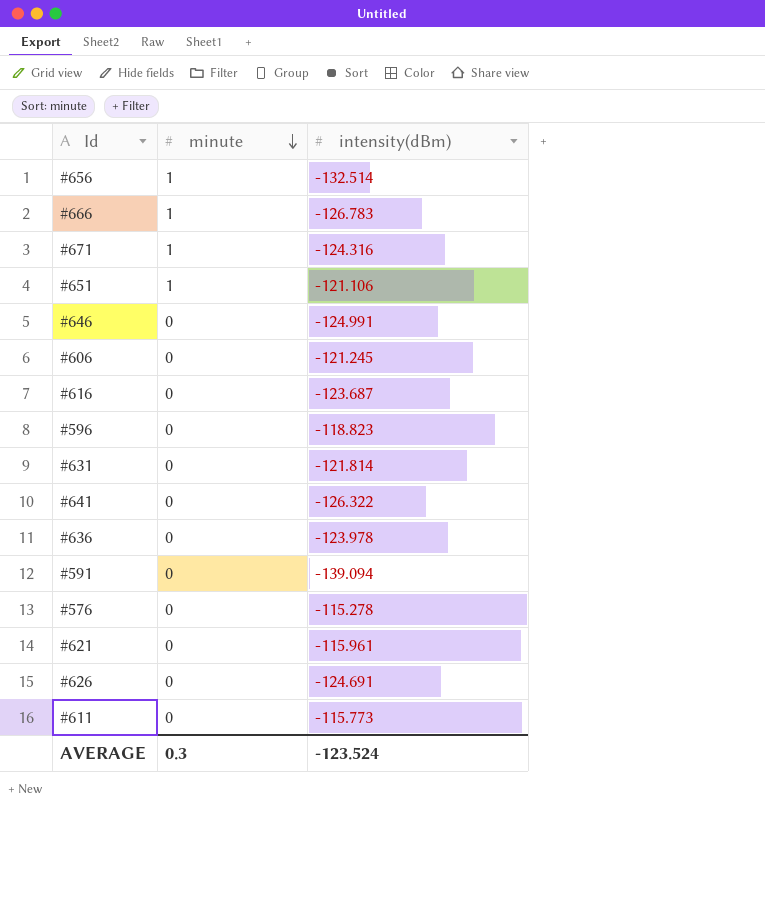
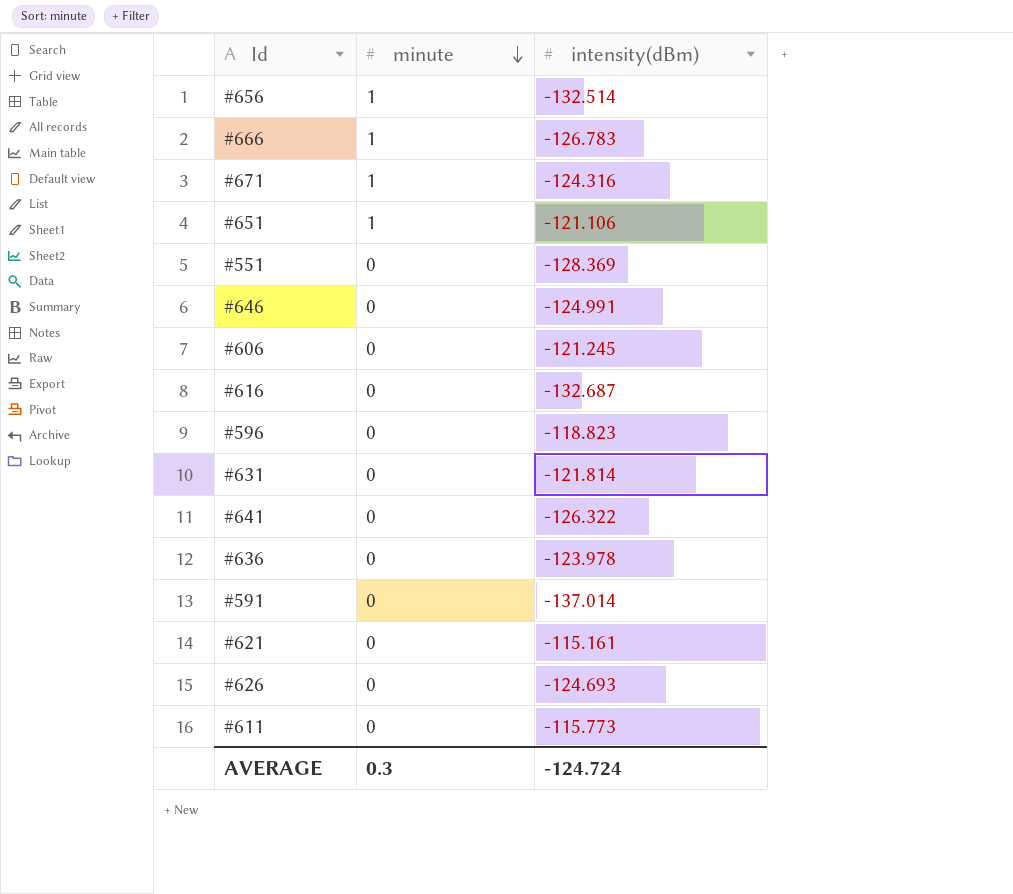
row #576: 0 | -115.278 -> none
row #551: none -> 0 | -128.369
#616 | intensity(dBm): -123.687 -> -132.687
#591 | intensity(dBm): -139.094 -> -137.014
#621 | intensity(dBm): -115.961 -> -115.161
#626 | intensity(dBm): -124.691 -> -124.693
AVERAGE | intensity(dBm): -123.524 -> -124.724

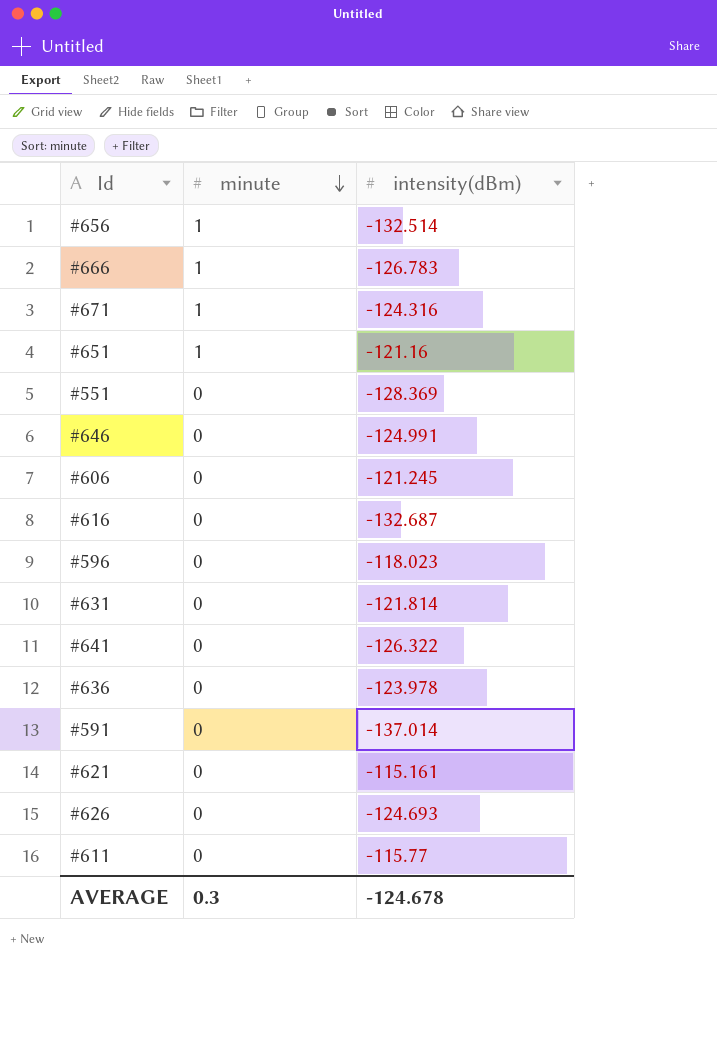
#651 | intensity(dBm): -121.106 -> -121.16
#596 | intensity(dBm): -118.823 -> -118.023
#611 | intensity(dBm): -115.773 -> -115.77
AVERAGE | intensity(dBm): -124.724 -> -124.678

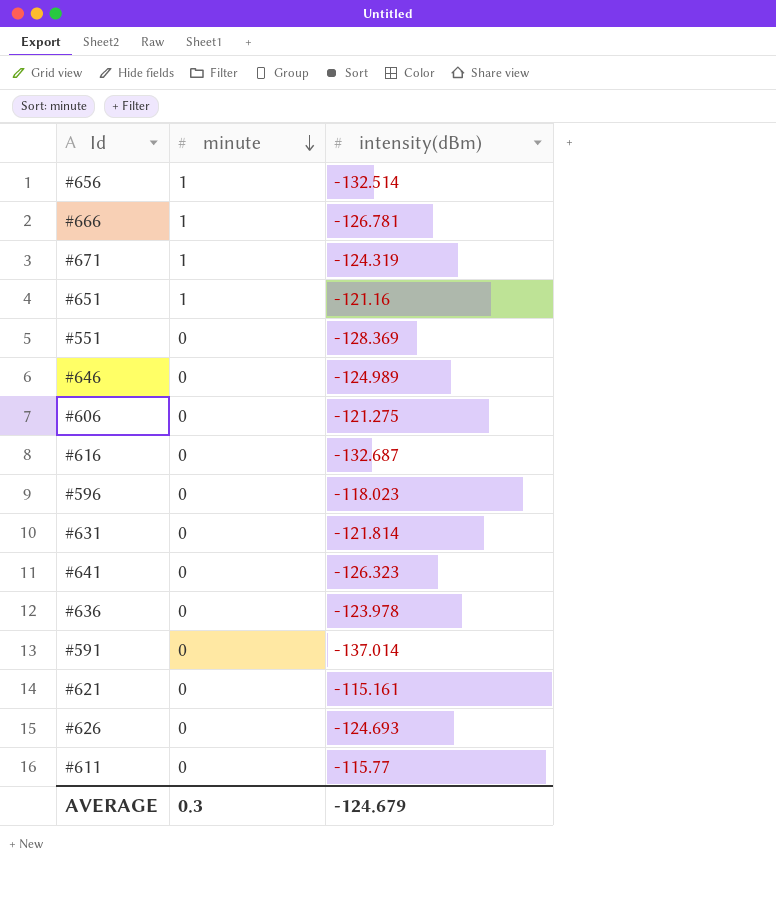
#666 | intensity(dBm): -126.783 -> -126.781
#671 | intensity(dBm): -124.316 -> -124.319
#646 | intensity(dBm): -124.991 -> -124.989
#606 | intensity(dBm): -121.245 -> -121.275
#641 | intensity(dBm): -126.322 -> -126.323
AVERAGE | intensity(dBm): -124.678 -> -124.679

